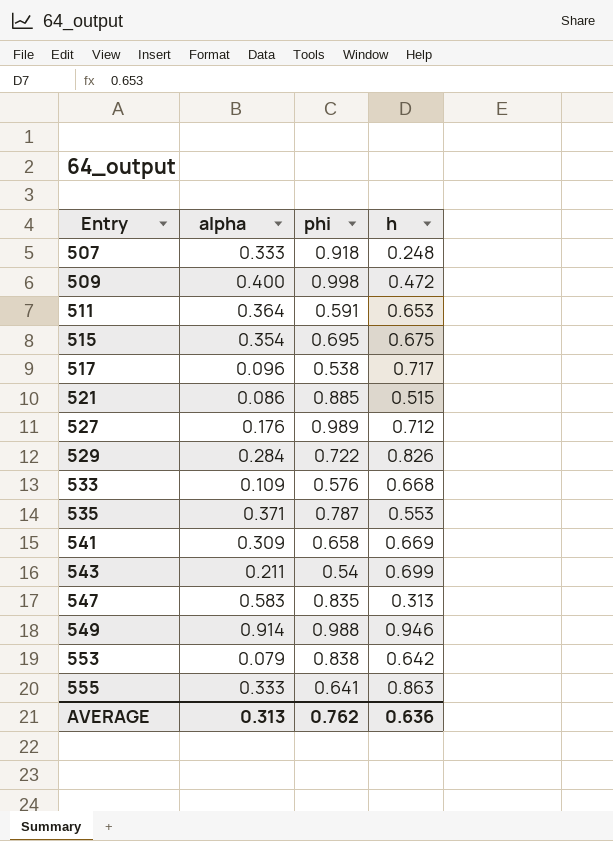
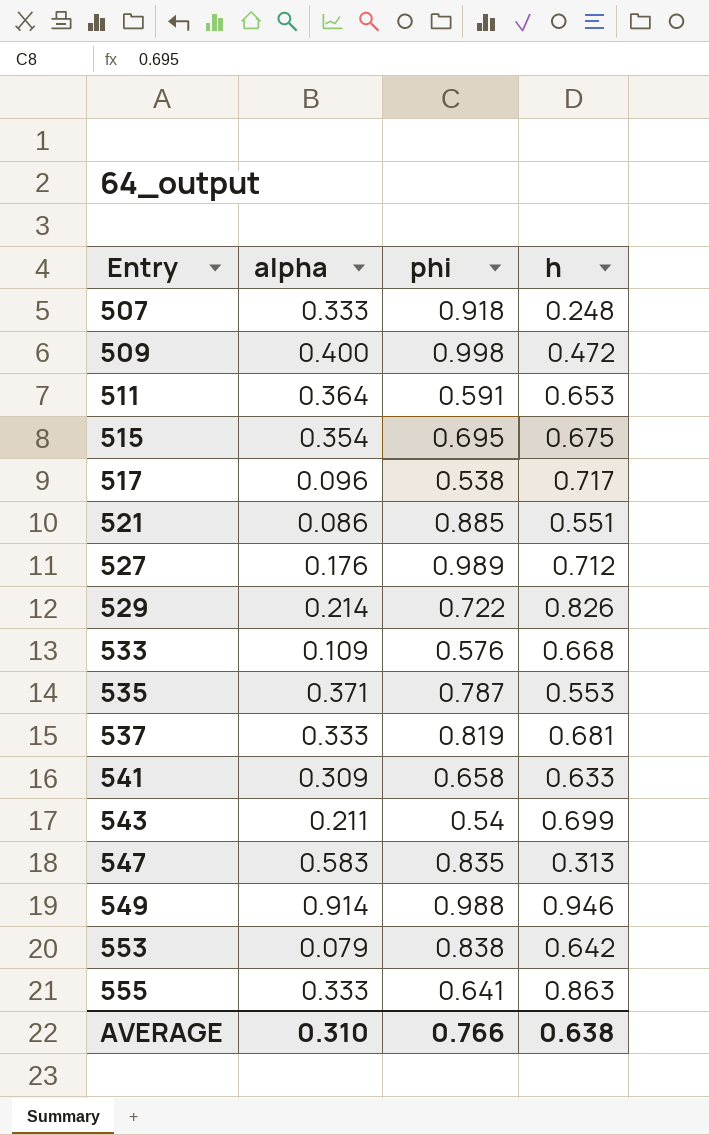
521 | h: 0.515 -> 0.551
529 | alpha: 0.284 -> 0.214
row 537: none -> 0.333 | 0.819 | 0.681
541 | h: 0.669 -> 0.633
AVERAGE | alpha: 0.313 -> 0.310
AVERAGE | phi: 0.762 -> 0.766
AVERAGE | h: 0.636 -> 0.638

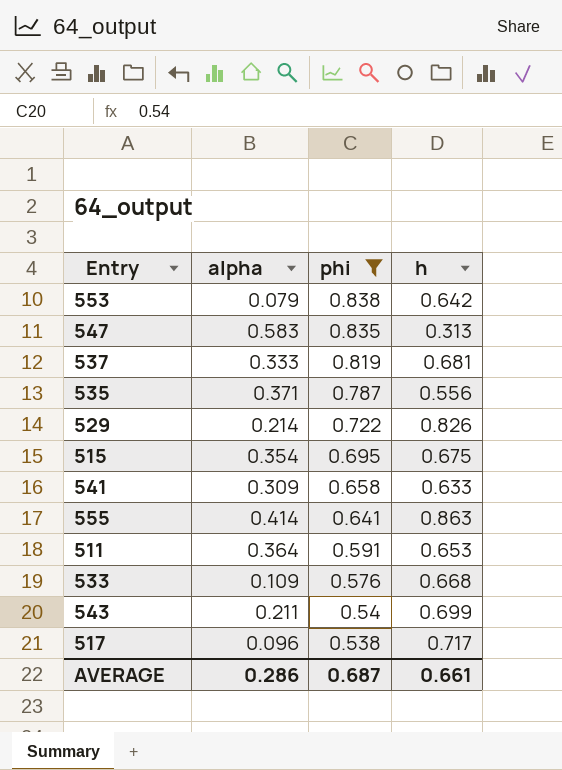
filter: none -> phi <= 0.838
row order: Entry ascending -> phi descending
535 | h: 0.553 -> 0.556
555 | alpha: 0.333 -> 0.414
AVERAGE | alpha: 0.310 -> 0.286
AVERAGE | phi: 0.766 -> 0.687
AVERAGE | h: 0.638 -> 0.661

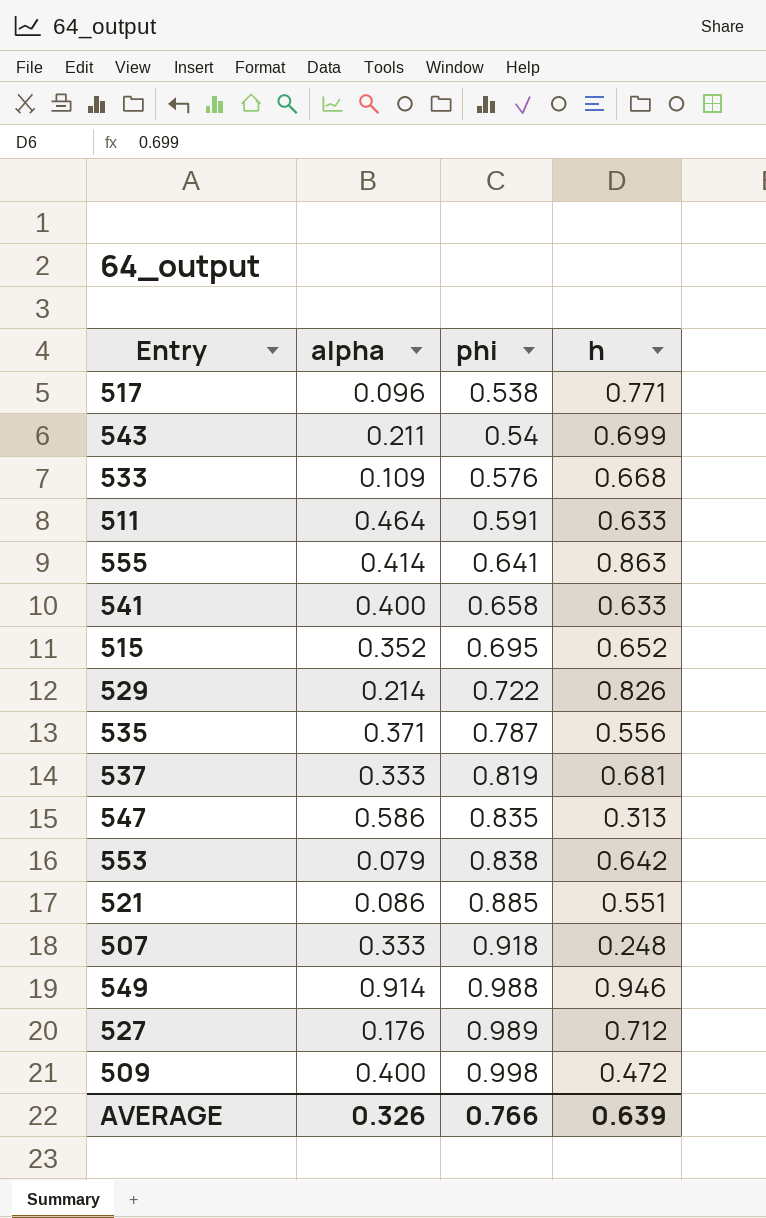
filter: phi <= 0.838 -> none
row order: phi descending -> phi ascending
517 | h: 0.717 -> 0.771
511 | alpha: 0.364 -> 0.464
511 | h: 0.653 -> 0.633
541 | alpha: 0.309 -> 0.400
515 | alpha: 0.354 -> 0.352
515 | h: 0.675 -> 0.652
547 | alpha: 0.583 -> 0.586
AVERAGE | alpha: 0.286 -> 0.326
AVERAGE | phi: 0.687 -> 0.766
AVERAGE | h: 0.661 -> 0.639

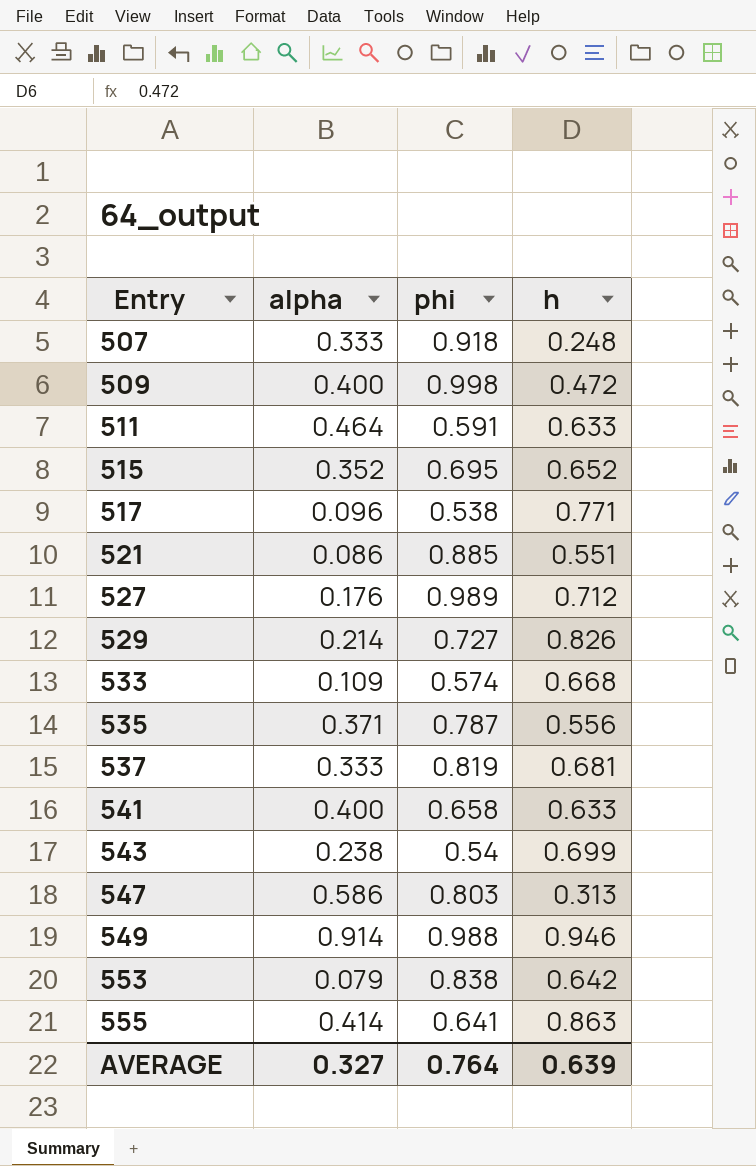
row order: phi ascending -> Entry ascending
529 | phi: 0.722 -> 0.727
533 | phi: 0.576 -> 0.574
543 | alpha: 0.211 -> 0.238
547 | phi: 0.835 -> 0.803
AVERAGE | alpha: 0.326 -> 0.327
AVERAGE | phi: 0.766 -> 0.764

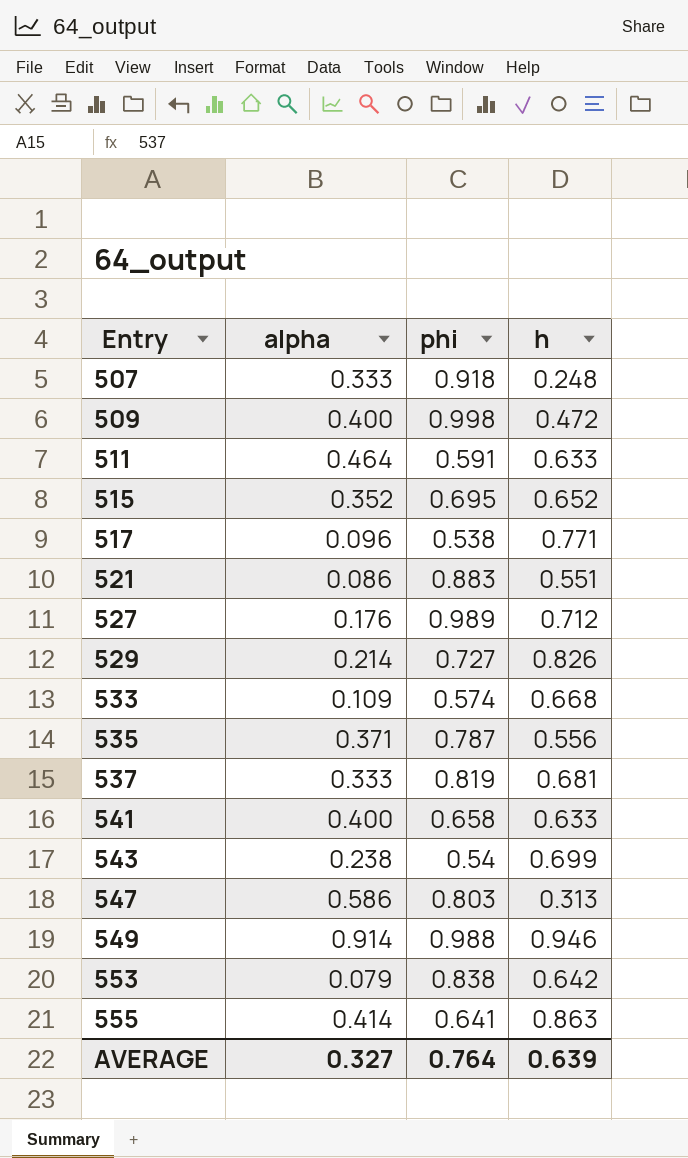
521 | phi: 0.885 -> 0.883

